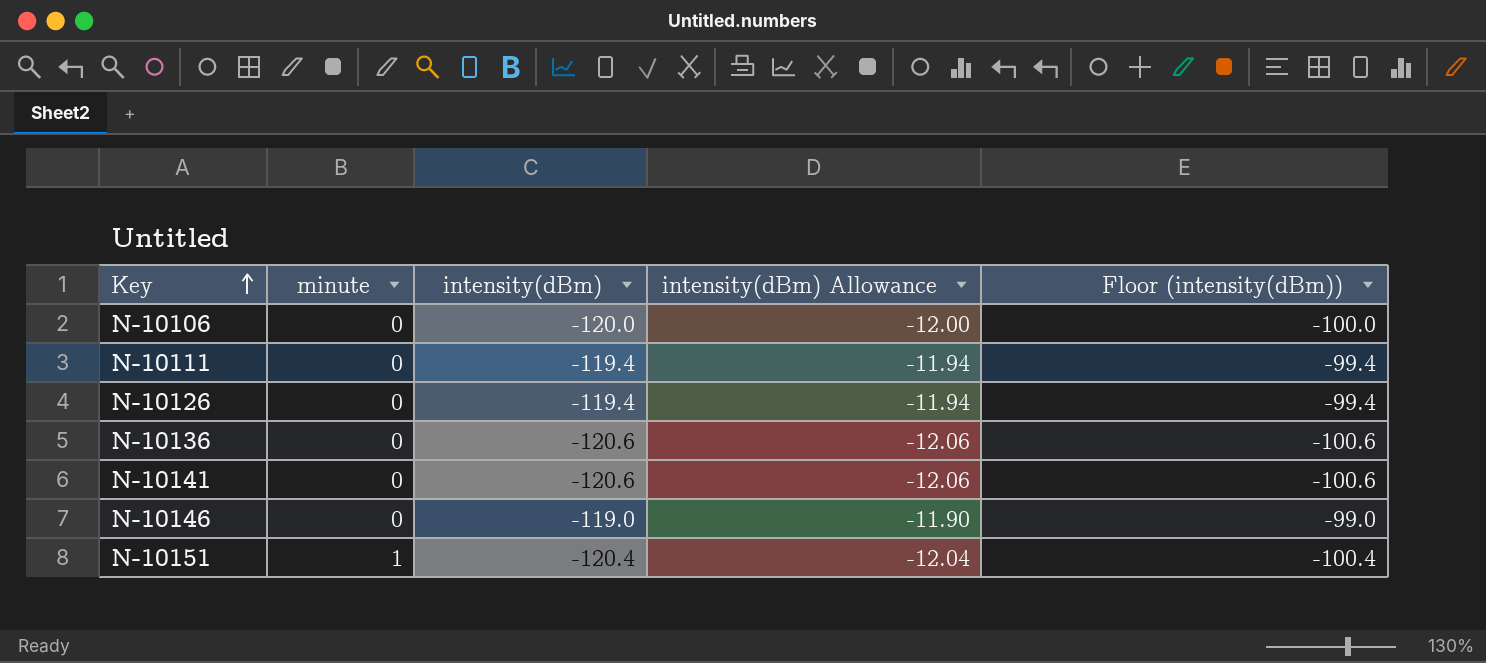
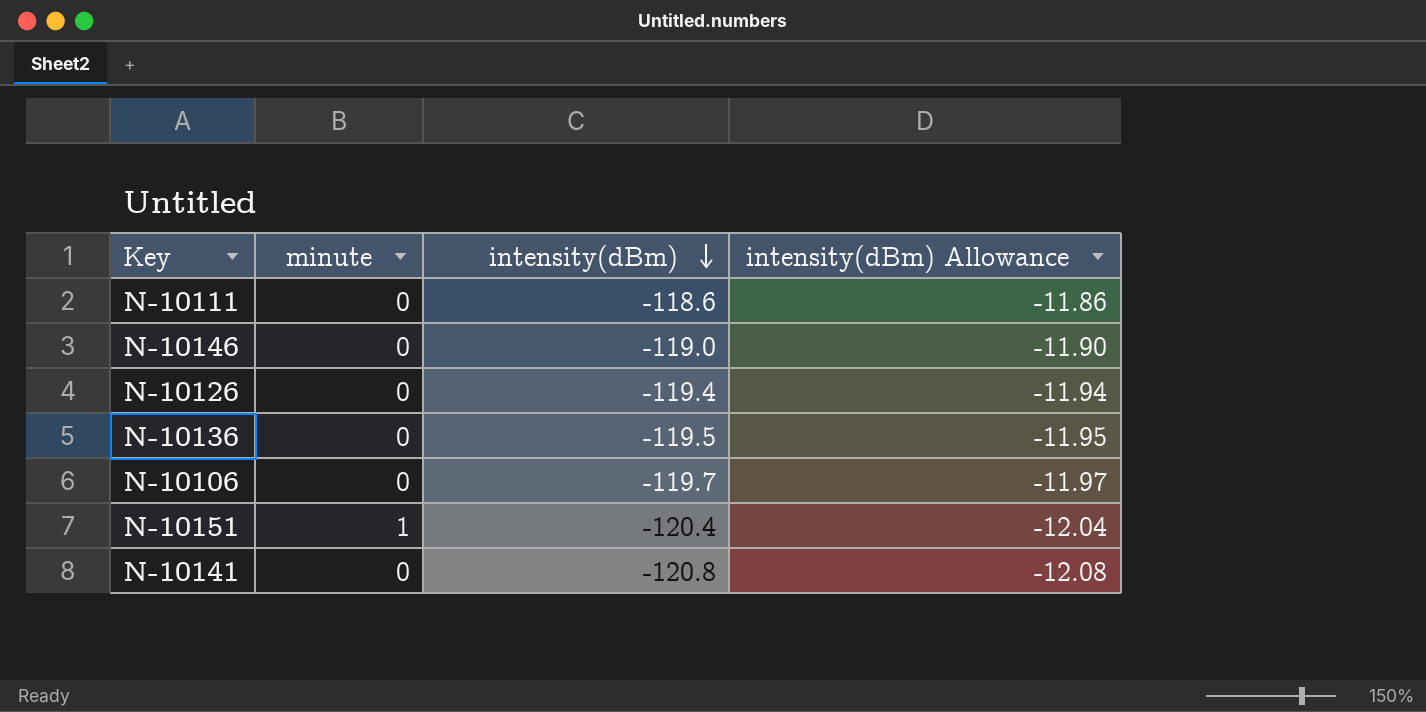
row order: Key ascending -> intensity(dBm) descending
column Floor (intensity(dBm)) | formula: [intensity(dBm)] + 20 -> none
N-10111 | intensity(dBm): -119.4 -> -118.6
N-10111 | intensity(dBm) Allowance: -11.94 -> -11.86
N-10136 | intensity(dBm): -120.6 -> -119.5
N-10136 | intensity(dBm) Allowance: -12.06 -> -11.95
N-10106 | intensity(dBm): -120.0 -> -119.7
N-10106 | intensity(dBm) Allowance: -12.00 -> -11.97
N-10141 | intensity(dBm): -120.6 -> -120.8
N-10141 | intensity(dBm) Allowance: -12.06 -> -12.08

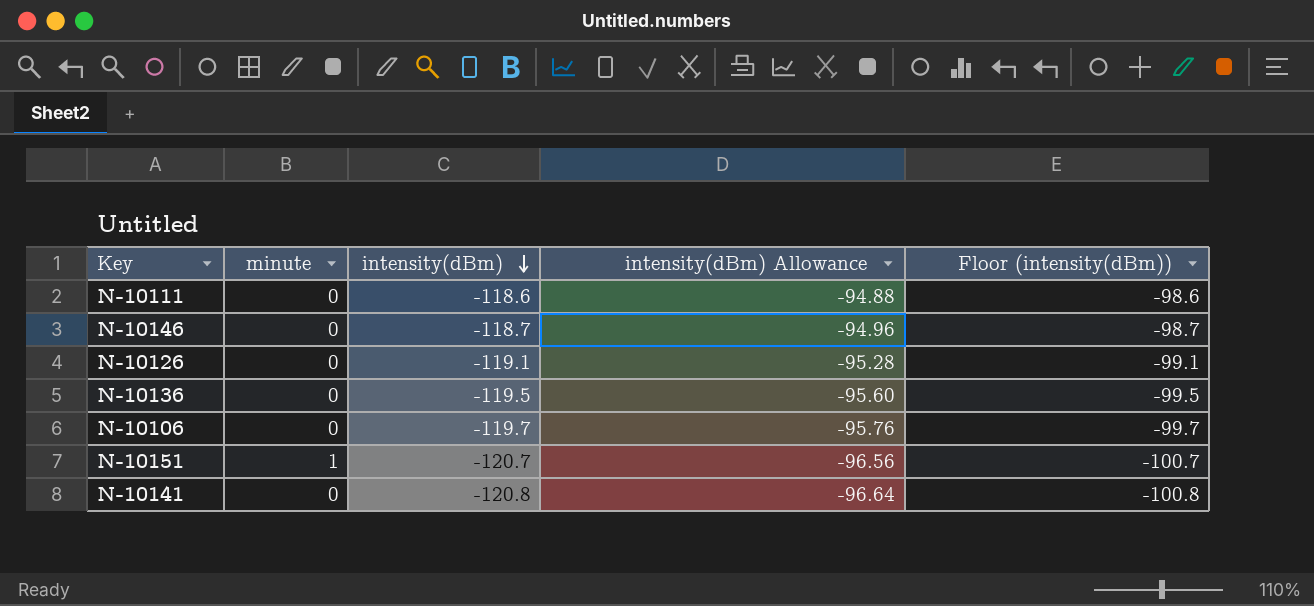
column intensity(dBm) Allowance | formula: [intensity(dBm)] * 0.1 -> [intensity(dBm)] * 0.8
column Floor (intensity(dBm)) | formula: none -> [intensity(dBm)] + 20
N-10146 | intensity(dBm): -119.0 -> -118.7
N-10126 | intensity(dBm): -119.4 -> -119.1
N-10151 | intensity(dBm): -120.4 -> -120.7

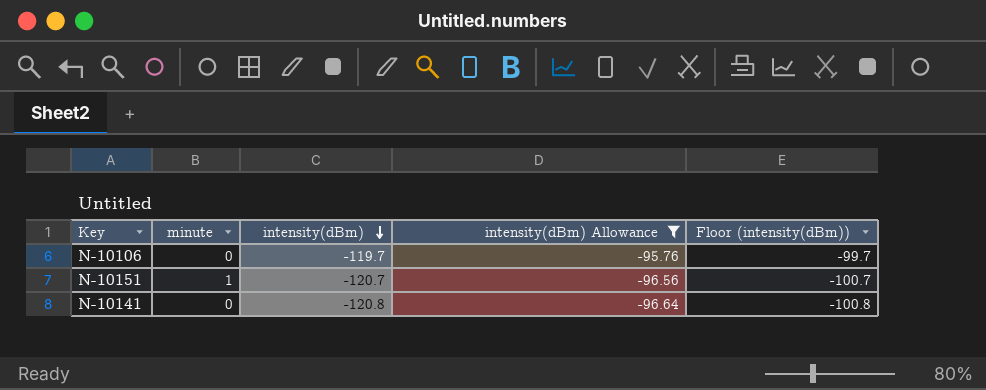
filter: none -> intensity(dBm) Allowance <= -95.76

